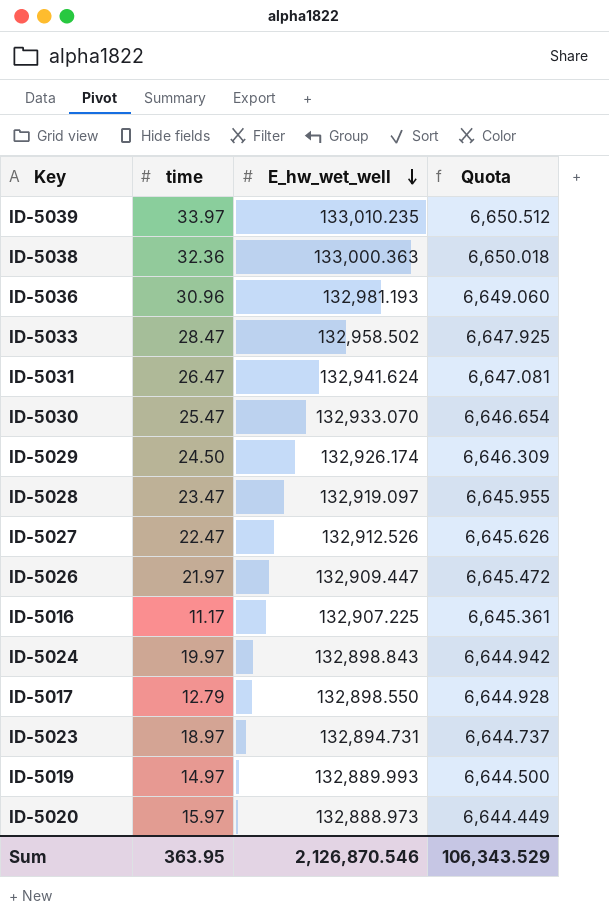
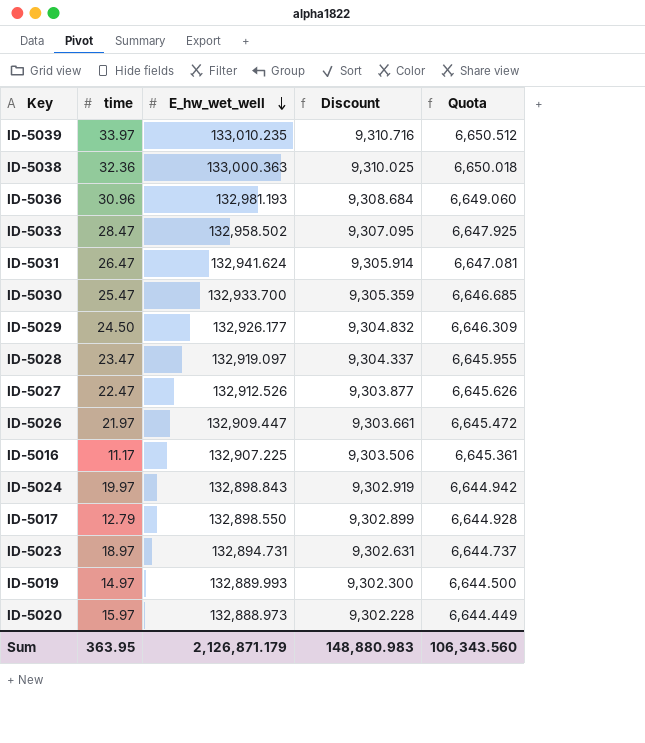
column Discount | formula: none -> [E_hw_wet_well] * 0.07
ID-5030 | E_hw_wet_well: 132,933.070 -> 132,933.700
ID-5030 | Quota: 6,646.654 -> 6,646.685
ID-5029 | E_hw_wet_well: 132,926.174 -> 132,926.177
Sum | E_hw_wet_well: 2,126,870.546 -> 2,126,871.179
Sum | Quota: 106,343.529 -> 106,343.560

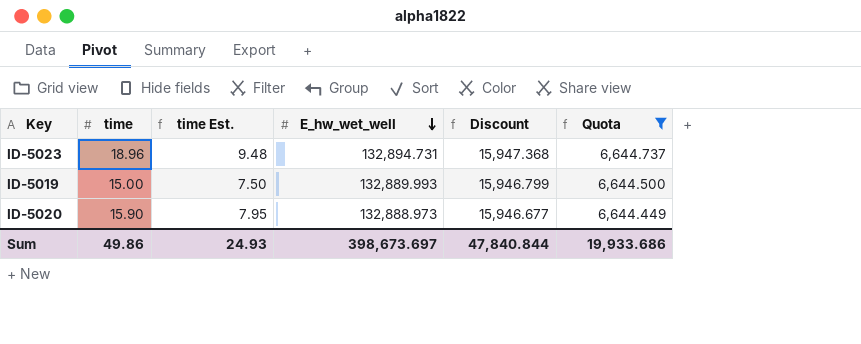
filter: none -> Quota <= 6,644.737
column time Est. | formula: none -> [time] * 0.5
column Discount | formula: [E_hw_wet_well] * 0.07 -> [E_hw_wet_well] * 0.12
ID-5023 | time: 18.97 -> 18.96
ID-5019 | time: 14.97 -> 15.00
ID-5020 | time: 15.97 -> 15.90
Sum | time: 363.95 -> 49.86
Sum | E_hw_wet_well: 2,126,871.179 -> 398,673.697
Sum | Discount: 148,880.983 -> 47,840.844
Sum | Quota: 106,343.560 -> 19,933.686

